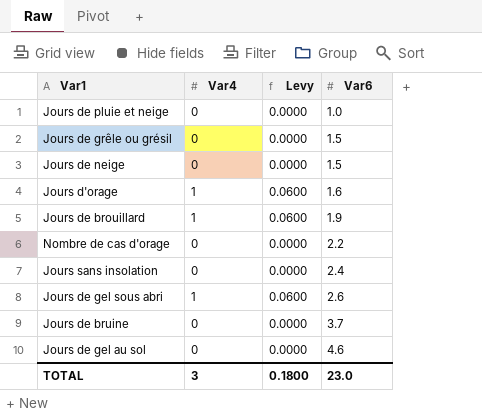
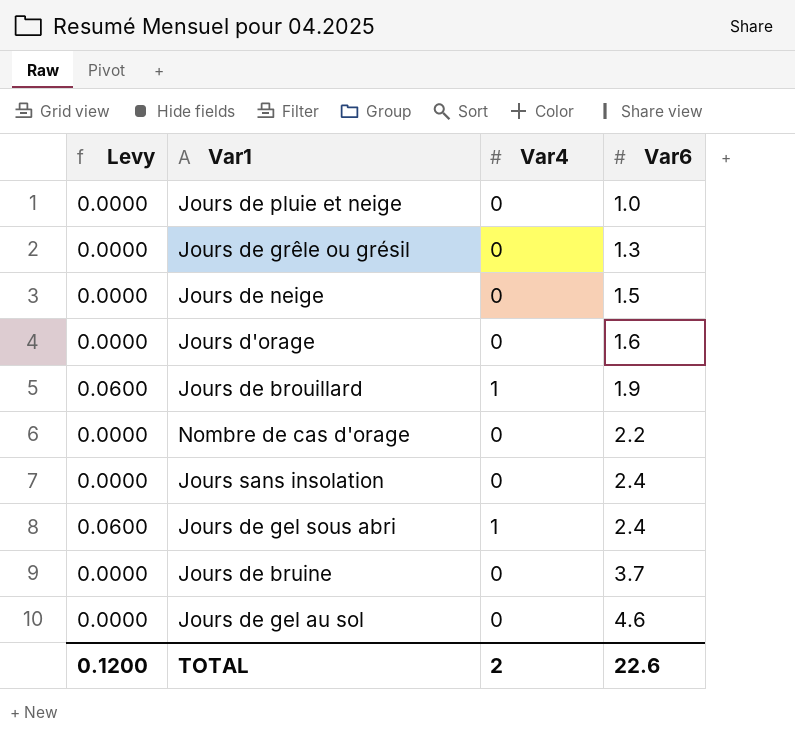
column Levy | position: 3 -> 1
Jours de grêle ou grésil | Var6: 1.5 -> 1.3
Jours d'orage | Levy: 0.0600 -> 0.0000
Jours d'orage | Var4: 1 -> 0
Jours de gel sous abri | Var6: 2.6 -> 2.4
TOTAL | Levy: 0.1800 -> 0.1200
TOTAL | Var4: 3 -> 2
TOTAL | Var6: 23.0 -> 22.6

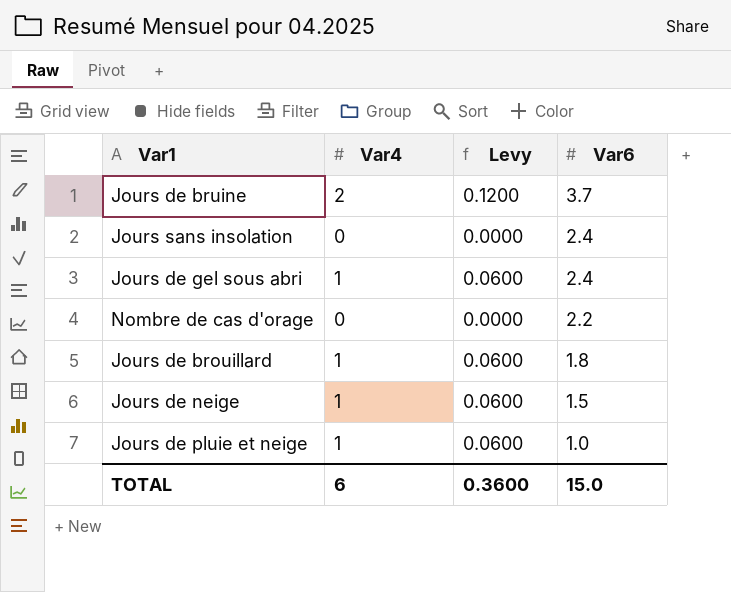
row order: Var6 ascending -> Var6 descending
column Levy | position: 1 -> 3
row Jours de grêle ou grésil: 0.0000 | 0 | 1.3 -> none
row Jours d'orage: 0.0000 | 0 | 1.6 -> none
row Jours de gel au sol: 0.0000 | 0 | 4.6 -> none
Jours de bruine | Var4: 0 -> 2
Jours de bruine | Levy: 0.0000 -> 0.1200
Jours de brouillard | Var6: 1.9 -> 1.8
Jours de neige | Var4: 0 -> 1
Jours de neige | Levy: 0.0000 -> 0.0600
Jours de pluie et neige | Var4: 0 -> 1
Jours de pluie et neige | Levy: 0.0000 -> 0.0600
TOTAL | Var4: 2 -> 6
TOTAL | Levy: 0.1200 -> 0.3600
TOTAL | Var6: 22.6 -> 15.0

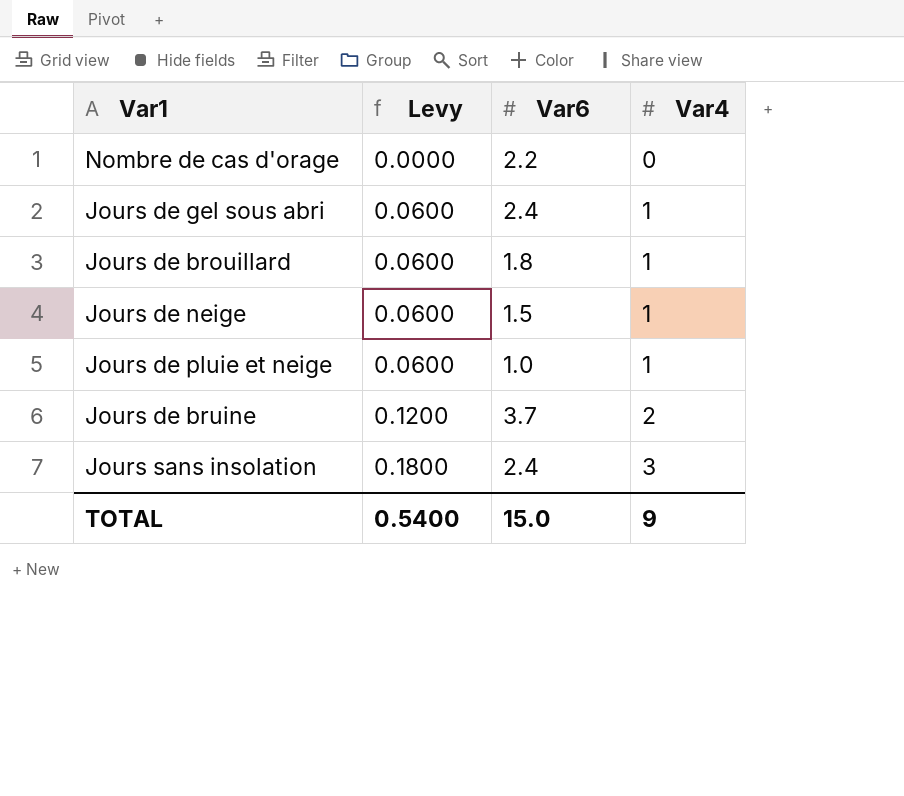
row order: Var6 descending -> Levy ascending
column Var4 | position: 2 -> 4
Jours sans insolation | Levy: 0.0000 -> 0.1800
Jours sans insolation | Var4: 0 -> 3
TOTAL | Levy: 0.3600 -> 0.5400
TOTAL | Var4: 6 -> 9

